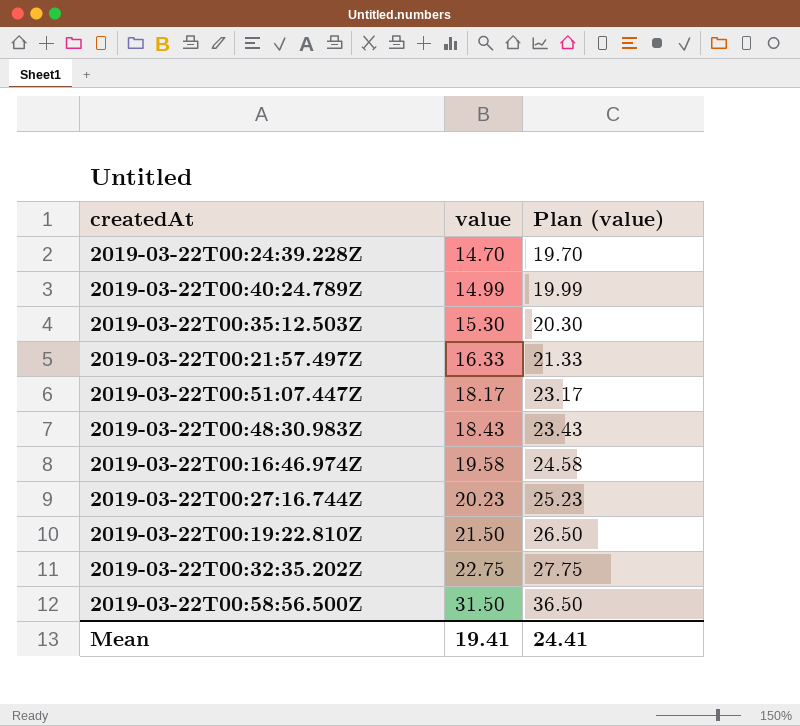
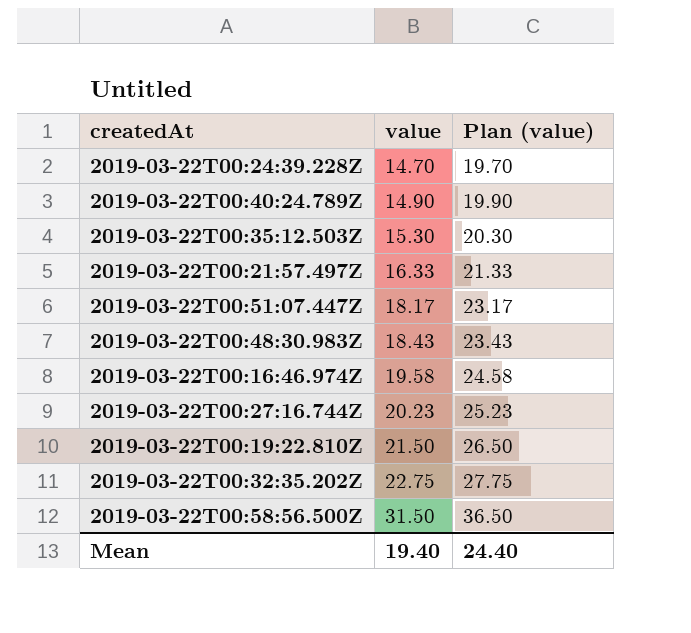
2019-03-22T00:40:24.789Z | value: 14.99 -> 14.90
2019-03-22T00:40:24.789Z | Plan (value): 19.99 -> 19.90
Mean | value: 19.41 -> 19.40
Mean | Plan (value): 24.41 -> 24.40

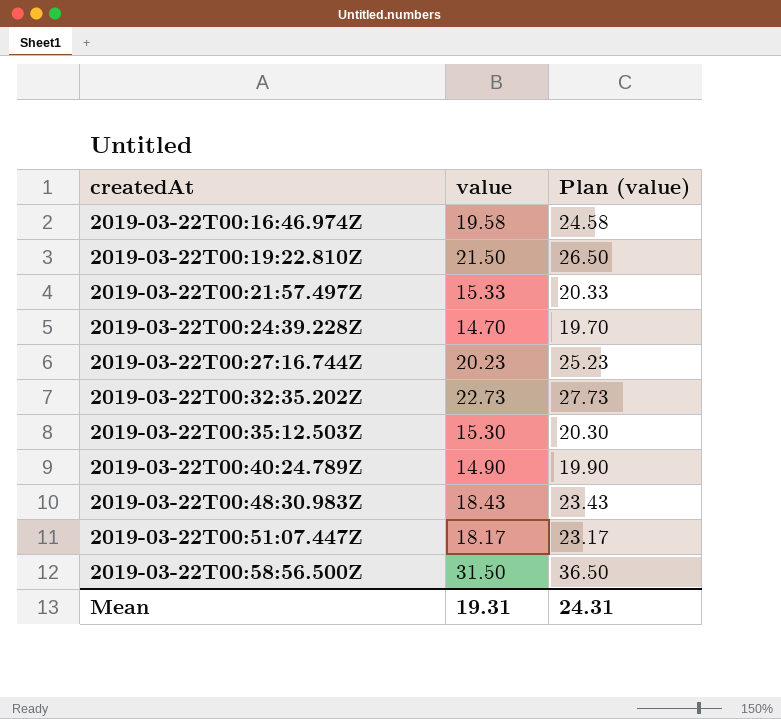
row order: value ascending -> createdAt ascending
2019-03-22T00:21:57.497Z | value: 16.33 -> 15.33
2019-03-22T00:21:57.497Z | Plan (value): 21.33 -> 20.33
2019-03-22T00:32:35.202Z | value: 22.75 -> 22.73
2019-03-22T00:32:35.202Z | Plan (value): 27.75 -> 27.73
Mean | value: 19.40 -> 19.31
Mean | Plan (value): 24.40 -> 24.31

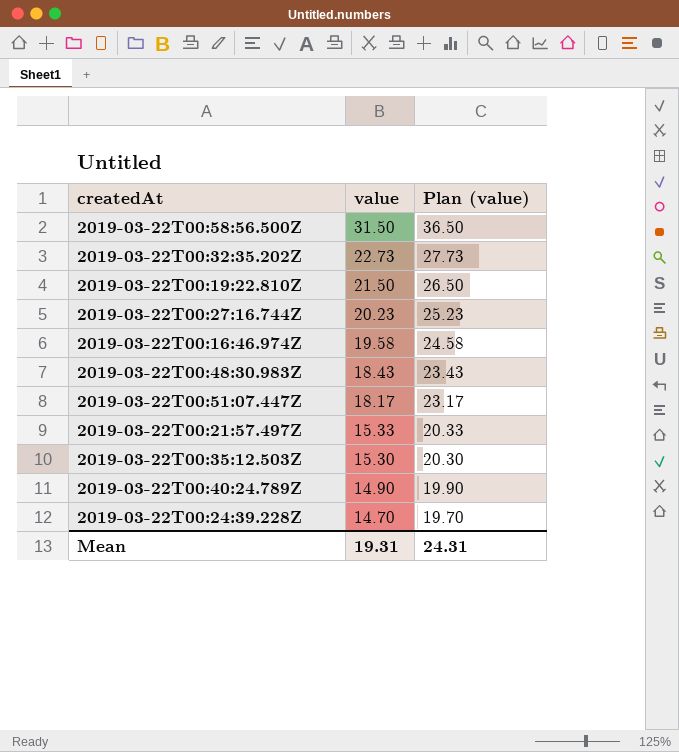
row order: createdAt ascending -> value descending

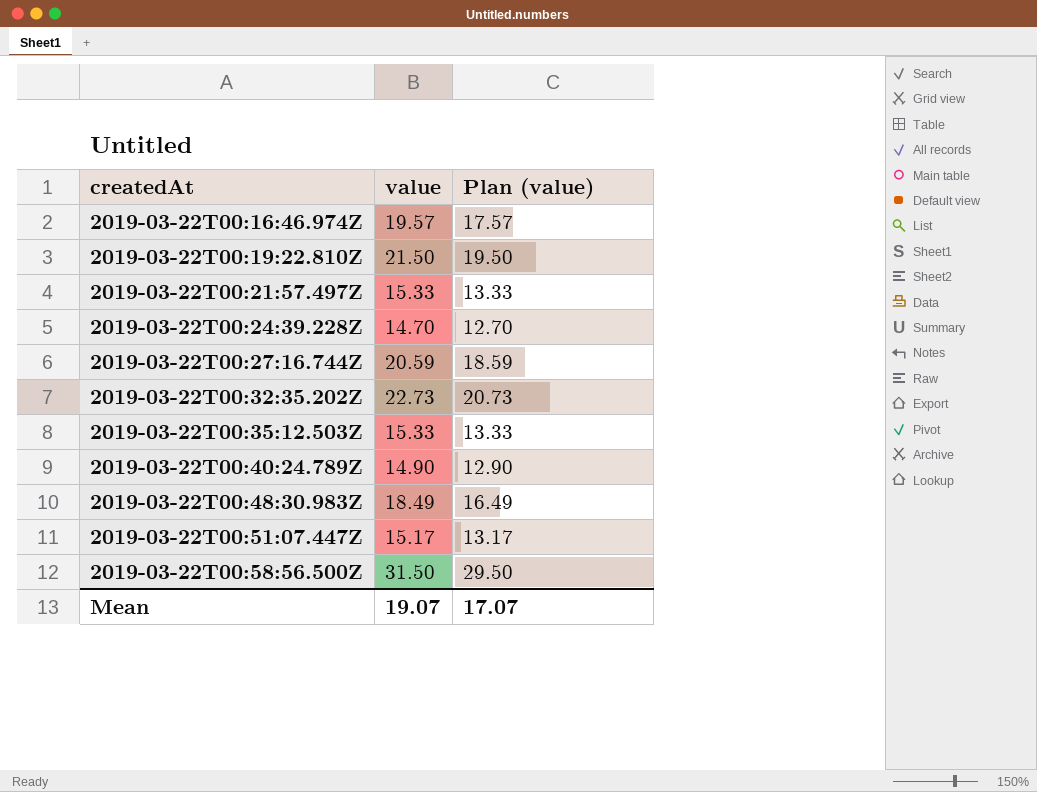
row order: value descending -> createdAt ascending
column Plan (value) | formula: [value] + 5 -> [value] - 2
2019-03-22T00:16:46.974Z | value: 19.58 -> 19.57
2019-03-22T00:27:16.744Z | value: 20.23 -> 20.59
2019-03-22T00:35:12.503Z | value: 15.30 -> 15.33
2019-03-22T00:48:30.983Z | value: 18.43 -> 18.49
2019-03-22T00:51:07.447Z | value: 18.17 -> 15.17
Mean | value: 19.31 -> 19.07
Mean | Plan (value): 24.31 -> 17.07

